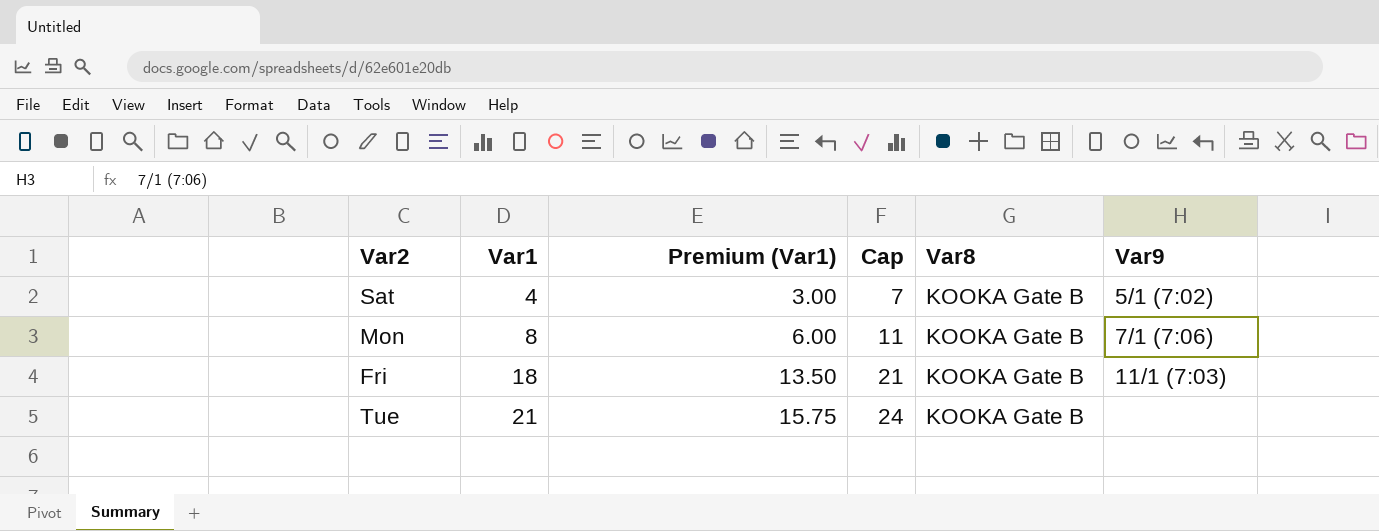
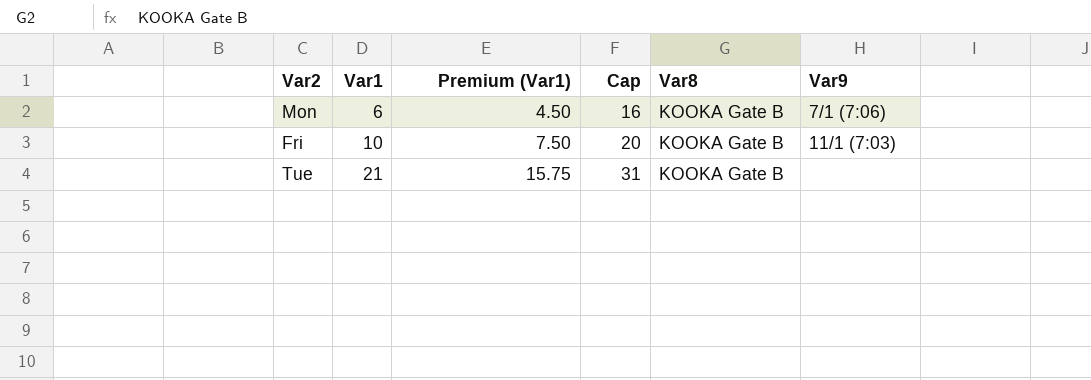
column Cap | formula: [Var1] + 3 -> [Var1] + 10
row Sat: 4 | 3.00 | 7 | KOOKA Gate B | 5/1 (7:02) -> none
Mon | Var1: 8 -> 6
Mon | Premium (Var1): 6.00 -> 4.50
Fri | Var1: 18 -> 10
Fri | Premium (Var1): 13.50 -> 7.50

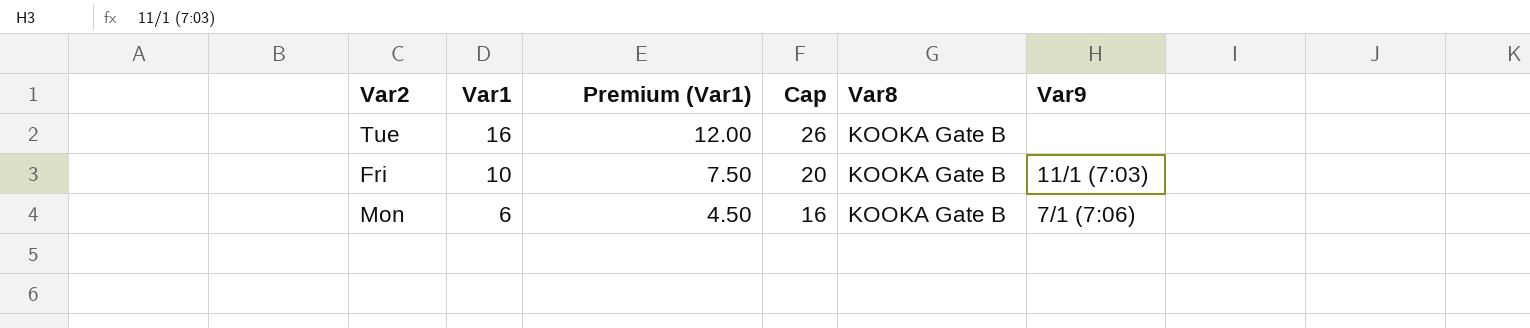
row order: Var1 ascending -> Var1 descending
Tue | Var1: 21 -> 16
Tue | Premium (Var1): 15.75 -> 12.00
Tue | Cap: 31 -> 26

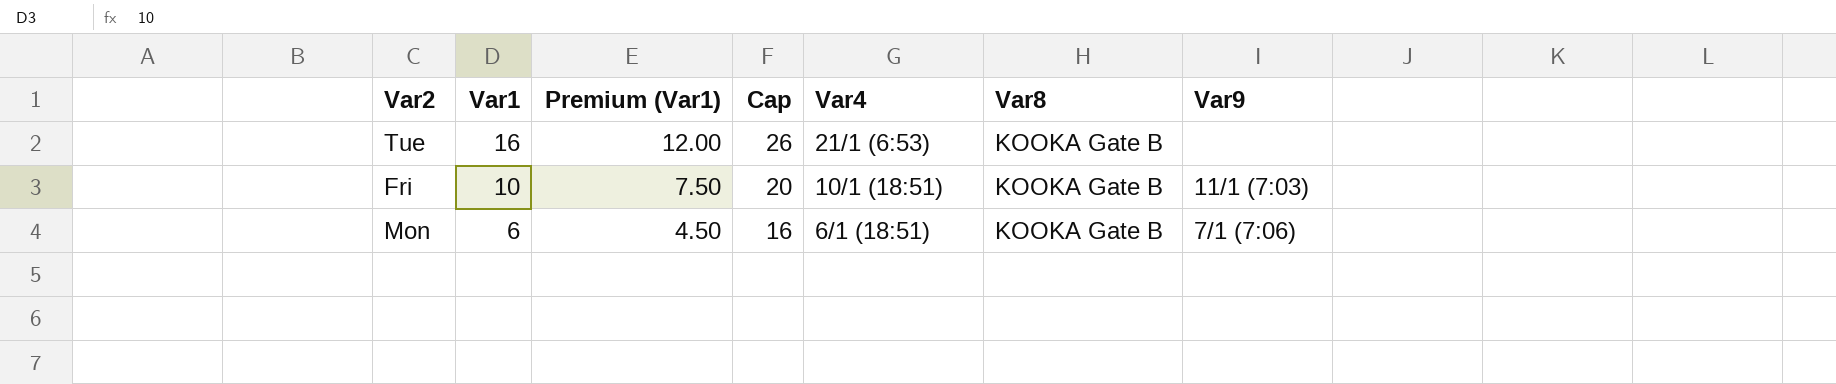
column Var4 | position: none -> 5

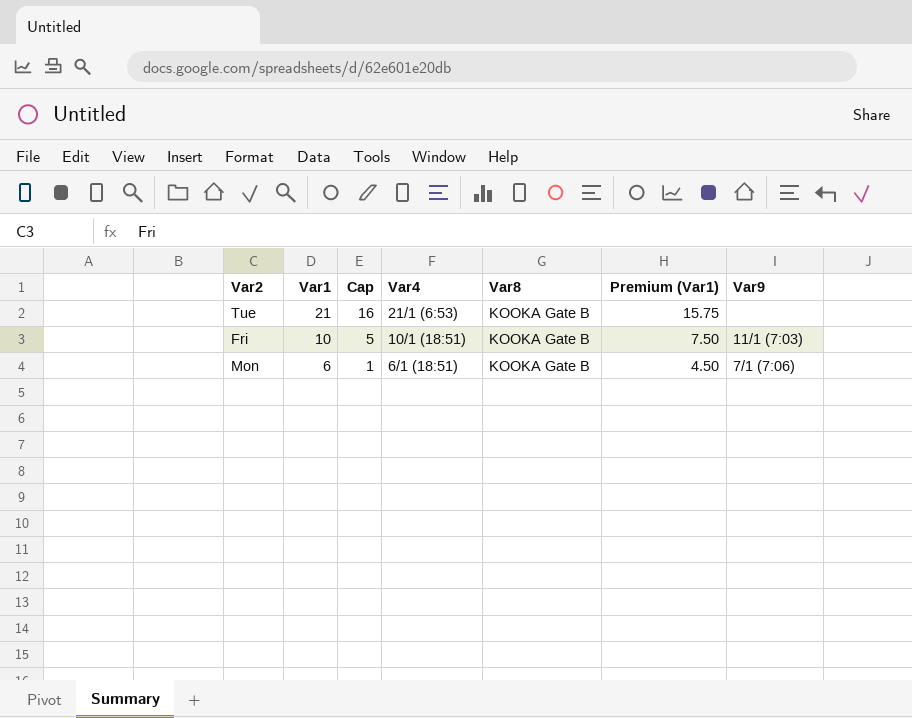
column Cap | formula: [Var1] + 10 -> [Var1] - 5
column Premium (Var1) | position: 3 -> 6
Tue | Var1: 16 -> 21
Tue | Premium (Var1): 12.00 -> 15.75

